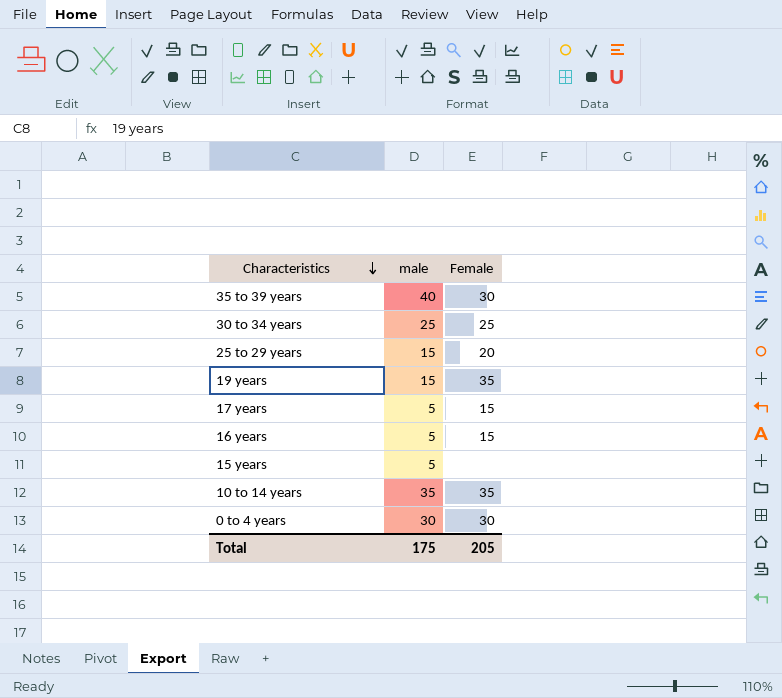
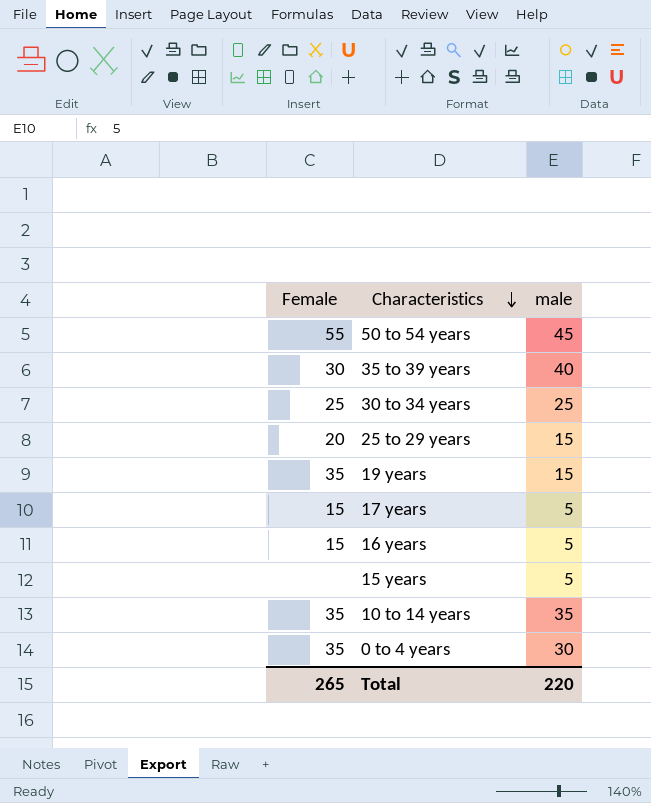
column Female | position: 3 -> 1
row 50 to 54 years: none -> 55 | 45
0 to 4 years | Female: 30 -> 35
Total | Female: 205 -> 265
Total | male: 175 -> 220

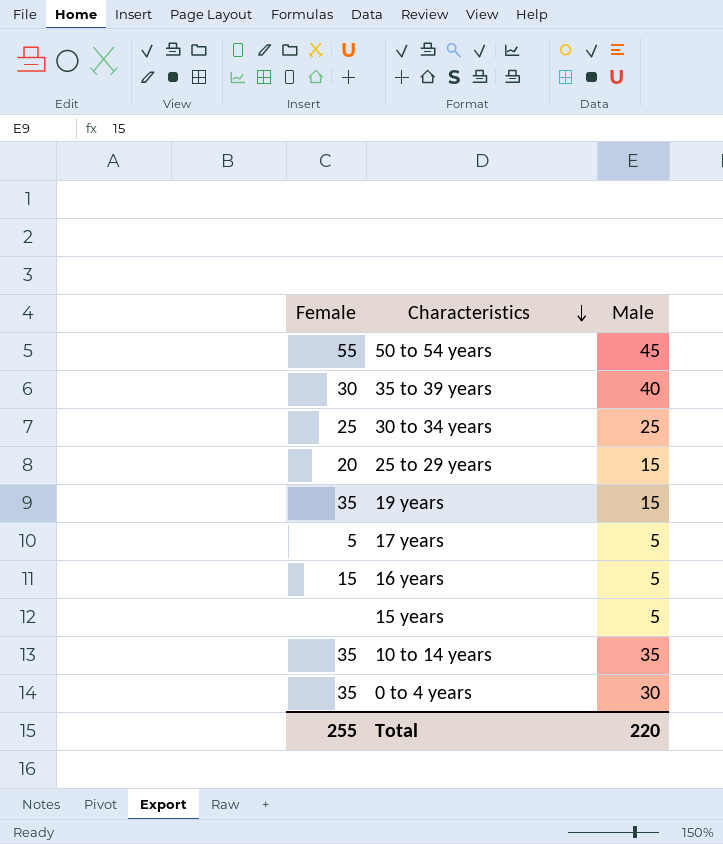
column name: male -> Male
17 years | Female: 15 -> 5
Total | Female: 265 -> 255

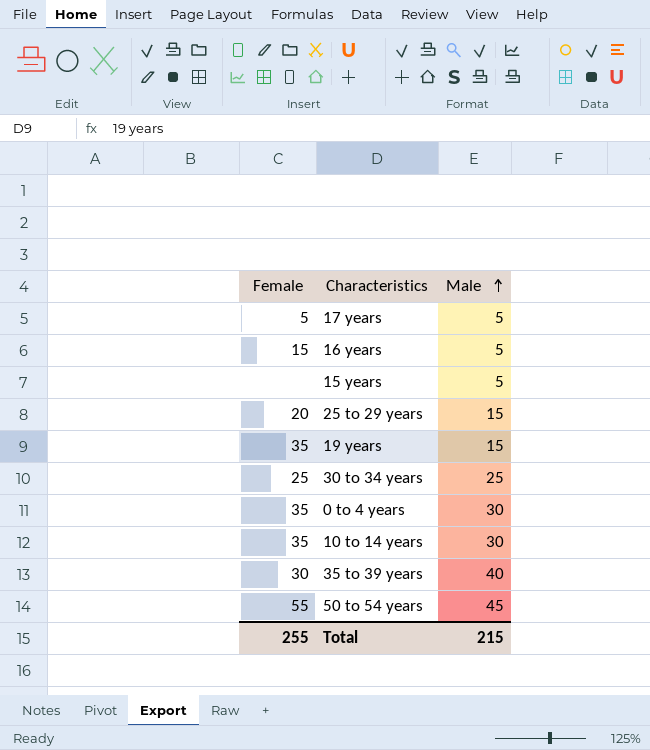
row order: Characteristics descending -> Male ascending
10 to 14 years | Male: 35 -> 30
Total | Male: 220 -> 215

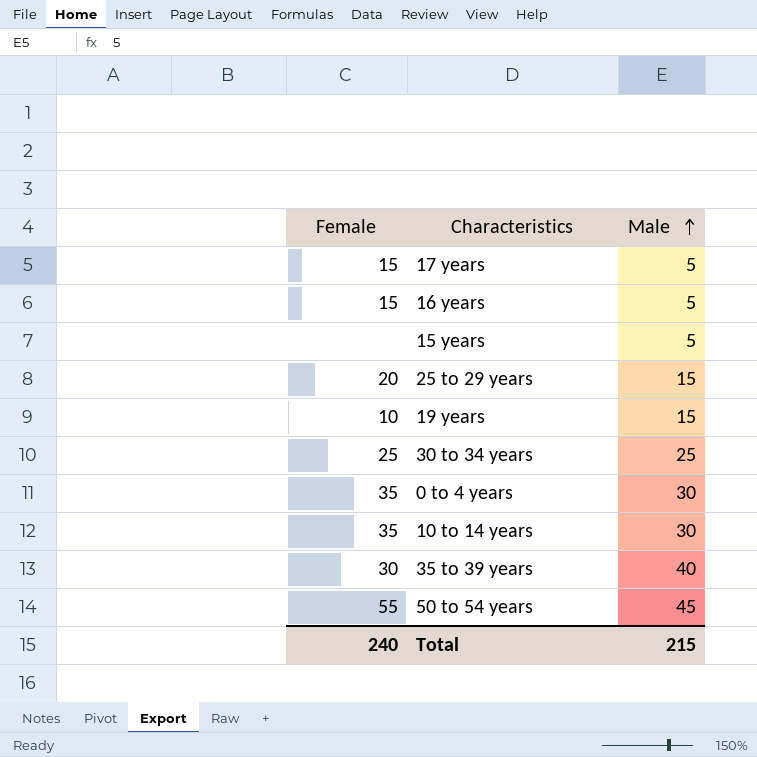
17 years | Female: 5 -> 15
19 years | Female: 35 -> 10
Total | Female: 255 -> 240

